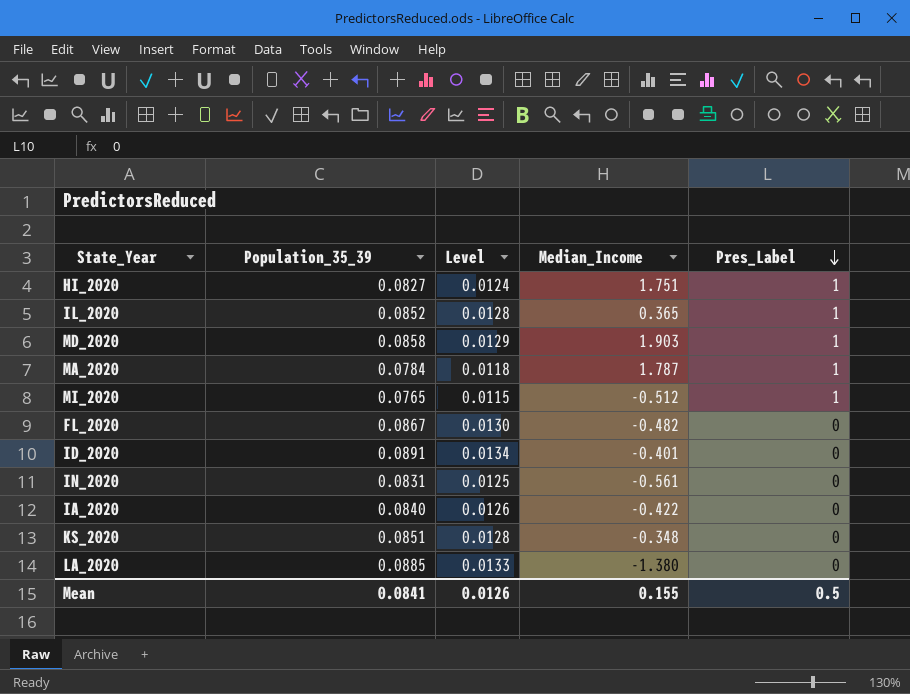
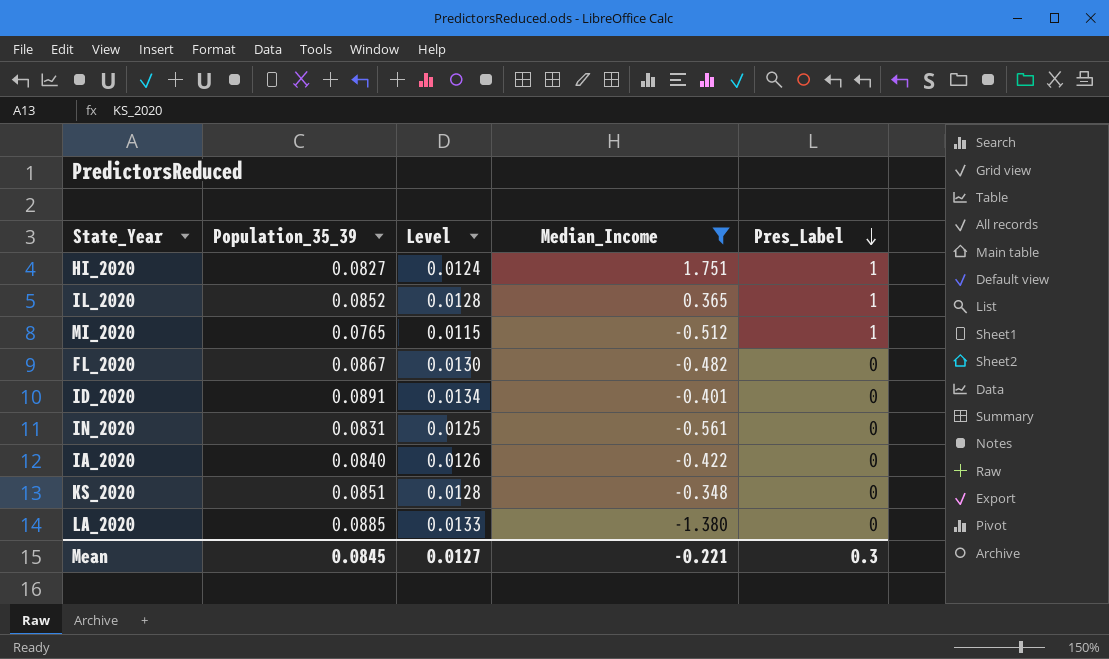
filter: none -> Median_Income <= 1.751
Mean | Population_35_39: 0.0841 -> 0.0845
Mean | Level: 0.0126 -> 0.0127
Mean | Median_Income: 0.155 -> -0.221
Mean | Pres_Label: 0.5 -> 0.3

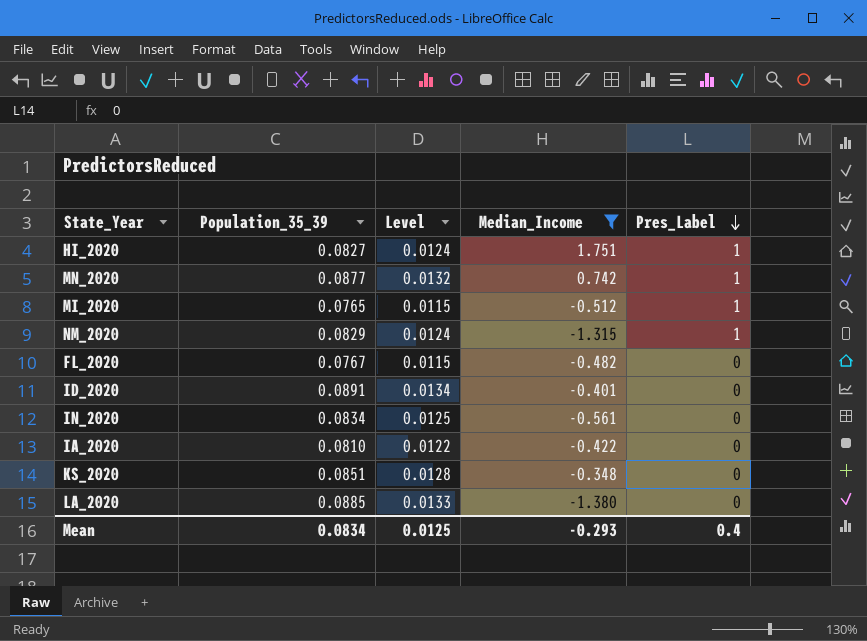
row IL_2020: 0.0852 | 0.0128 | 0.365 | 1 -> none
row MN_2020: none -> 0.0877 | 0.0132 | 0.742 | 1
row NM_2020: none -> 0.0829 | 0.0124 | -1.315 | 1
FL_2020 | Population_35_39: 0.0867 -> 0.0767
FL_2020 | Level: 0.0130 -> 0.0115
IN_2020 | Population_35_39: 0.0831 -> 0.0834
IA_2020 | Population_35_39: 0.0840 -> 0.0810
IA_2020 | Level: 0.0126 -> 0.0122
Mean | Population_35_39: 0.0845 -> 0.0834
Mean | Level: 0.0127 -> 0.0125
Mean | Median_Income: -0.221 -> -0.293
Mean | Pres_Label: 0.3 -> 0.4

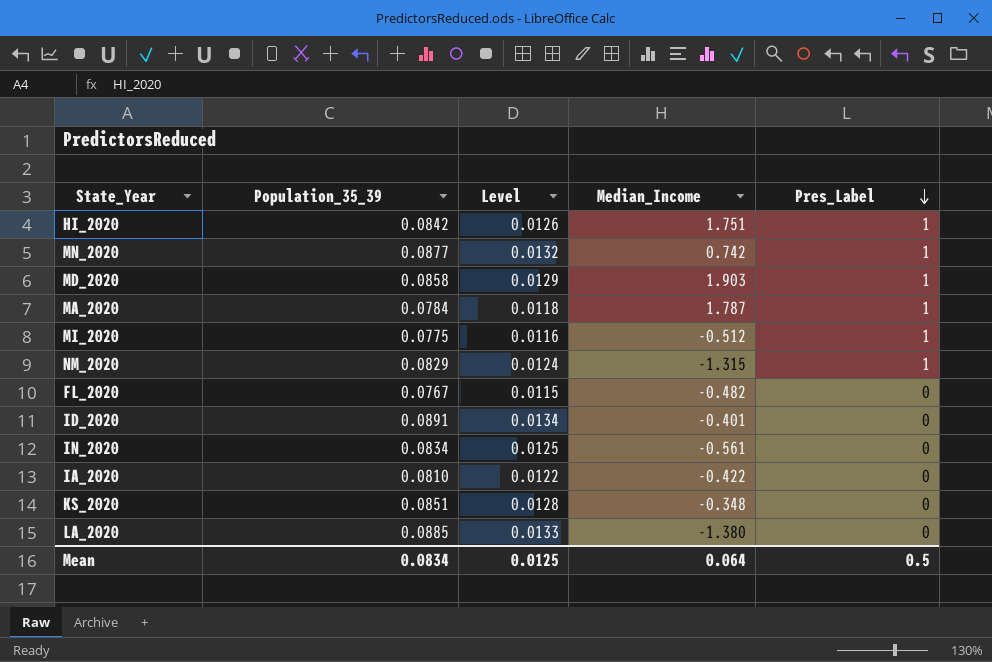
filter: Median_Income <= 1.751 -> none
HI_2020 | Population_35_39: 0.0827 -> 0.0842
HI_2020 | Level: 0.0124 -> 0.0126
MI_2020 | Population_35_39: 0.0765 -> 0.0775
MI_2020 | Level: 0.0115 -> 0.0116
Mean | Median_Income: -0.293 -> 0.064
Mean | Pres_Label: 0.4 -> 0.5

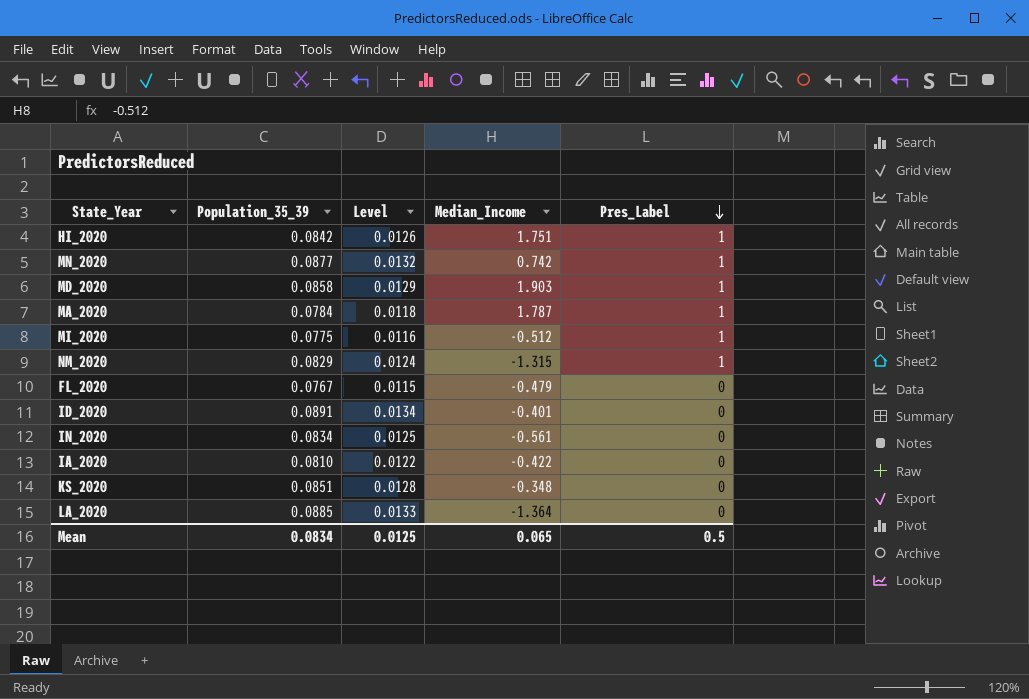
FL_2020 | Median_Income: -0.482 -> -0.479
LA_2020 | Median_Income: -1.380 -> -1.364
Mean | Median_Income: 0.064 -> 0.065

